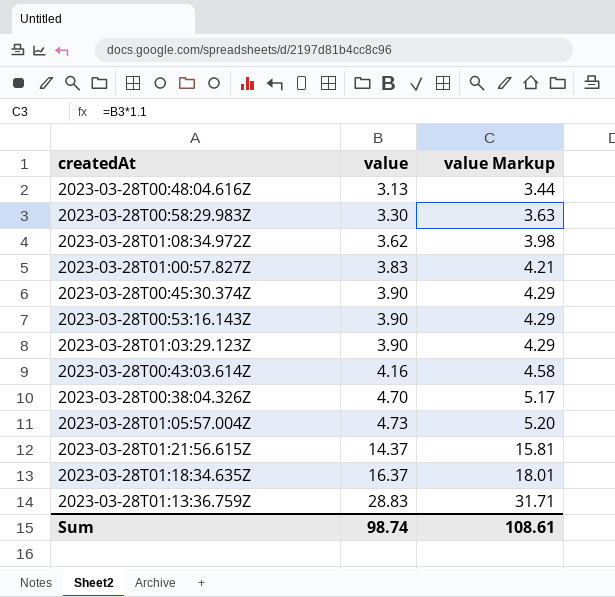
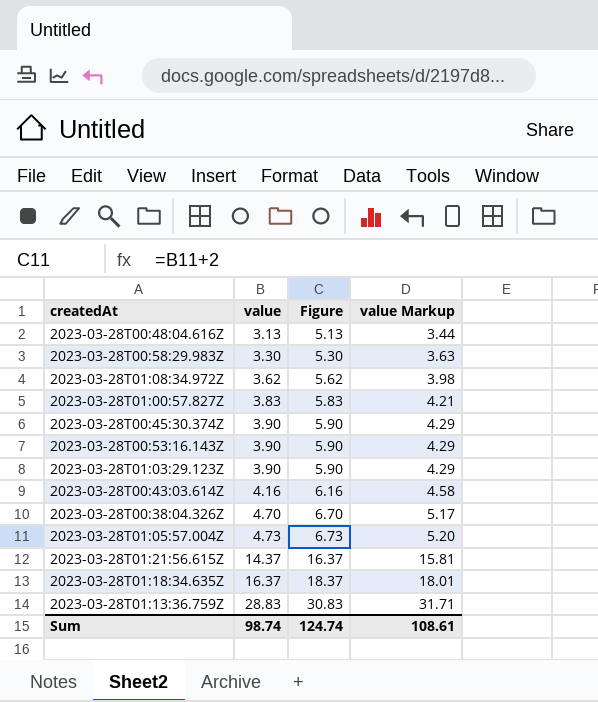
column Figure | formula: none -> [value] + 2

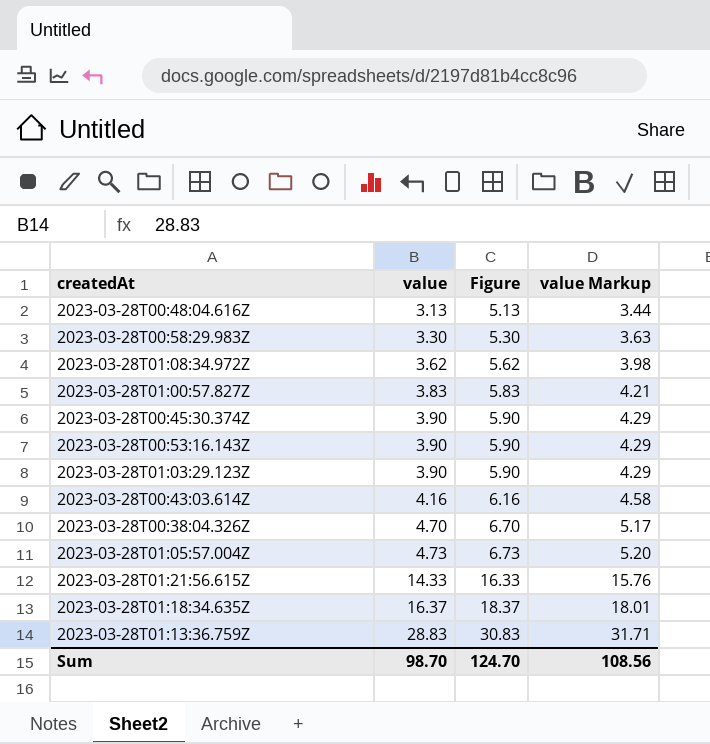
2023-03-28T01:21:56.615Z | value: 14.37 -> 14.33
2023-03-28T01:21:56.615Z | Figure: 16.37 -> 16.33
2023-03-28T01:21:56.615Z | value Markup: 15.81 -> 15.76
Sum | value: 98.74 -> 98.70
Sum | Figure: 124.74 -> 124.70
Sum | value Markup: 108.61 -> 108.56

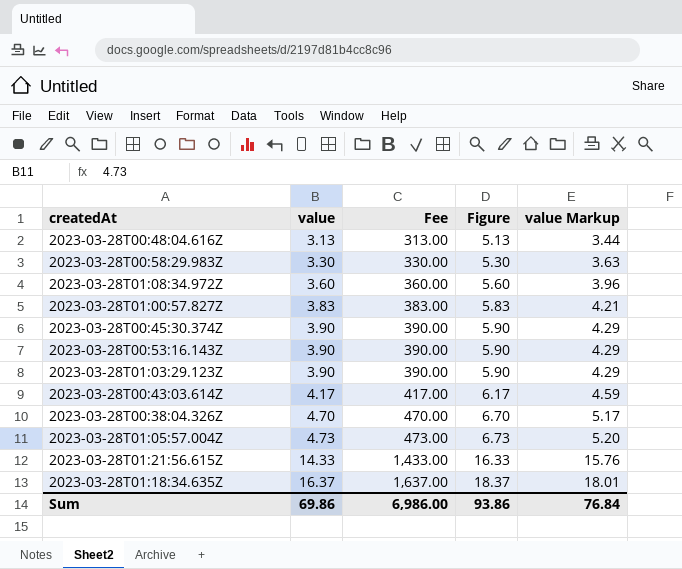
column Fee | formula: none -> [value] * 100
row 2023-03-28T01:13:36.759Z: 28.83 | 30.83 | 31.71 -> none
2023-03-28T01:08:34.972Z | value: 3.62 -> 3.60
2023-03-28T01:08:34.972Z | Figure: 5.62 -> 5.60
2023-03-28T01:08:34.972Z | value Markup: 3.98 -> 3.96
2023-03-28T00:43:03.614Z | value: 4.16 -> 4.17
2023-03-28T00:43:03.614Z | Figure: 6.16 -> 6.17
2023-03-28T00:43:03.614Z | value Markup: 4.58 -> 4.59
Sum | value: 98.70 -> 69.86
Sum | Figure: 124.70 -> 93.86
Sum | value Markup: 108.56 -> 76.84

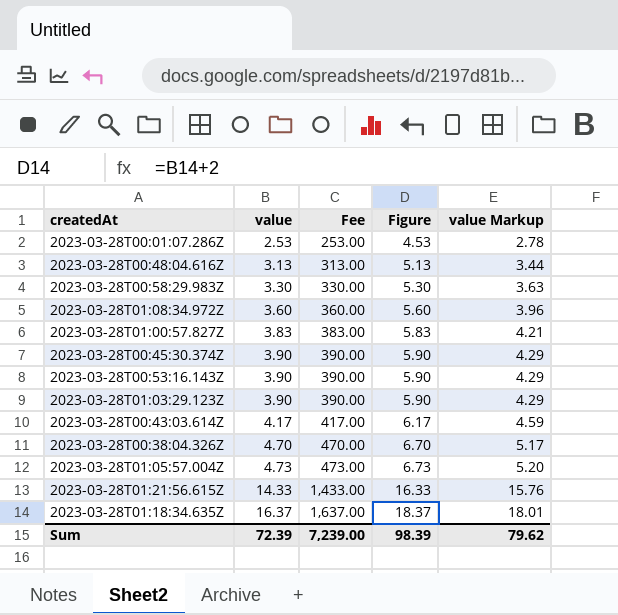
row 2023-03-28T00:01:07.286Z: none -> 2.53 | 253.00 | 4.53 | 2.78
Sum | value: 69.86 -> 72.39
Sum | Fee: 6,986.00 -> 7,239.00
Sum | Figure: 93.86 -> 98.39
Sum | value Markup: 76.84 -> 79.62

